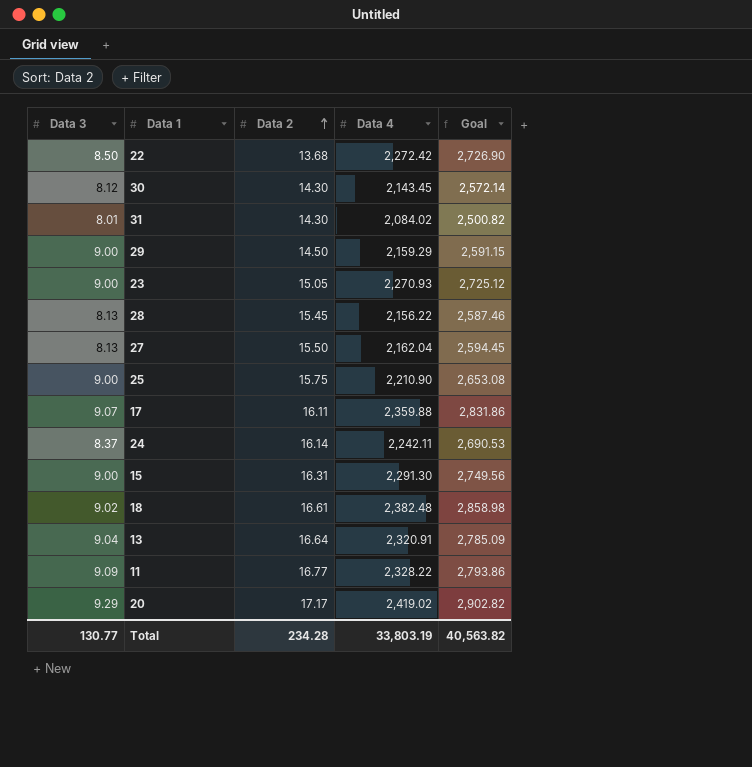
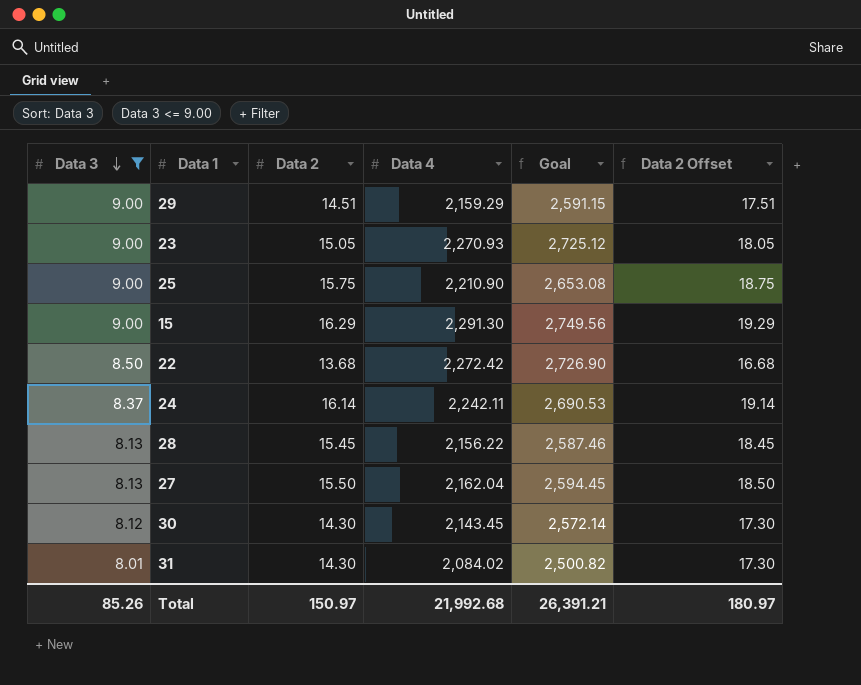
filter: none -> Data 3 <= 9.00
row order: Data 2 ascending -> Data 3 descending
column Data 2 Offset | formula: none -> [Data 2] + 3
29 | Data 2: 14.50 -> 14.51
15 | Data 2: 16.31 -> 16.29
Total | Data 3: 130.77 -> 85.26
Total | Data 2: 234.28 -> 150.97
Total | Data 4: 33,803.19 -> 21,992.68
Total | Goal: 40,563.82 -> 26,391.21

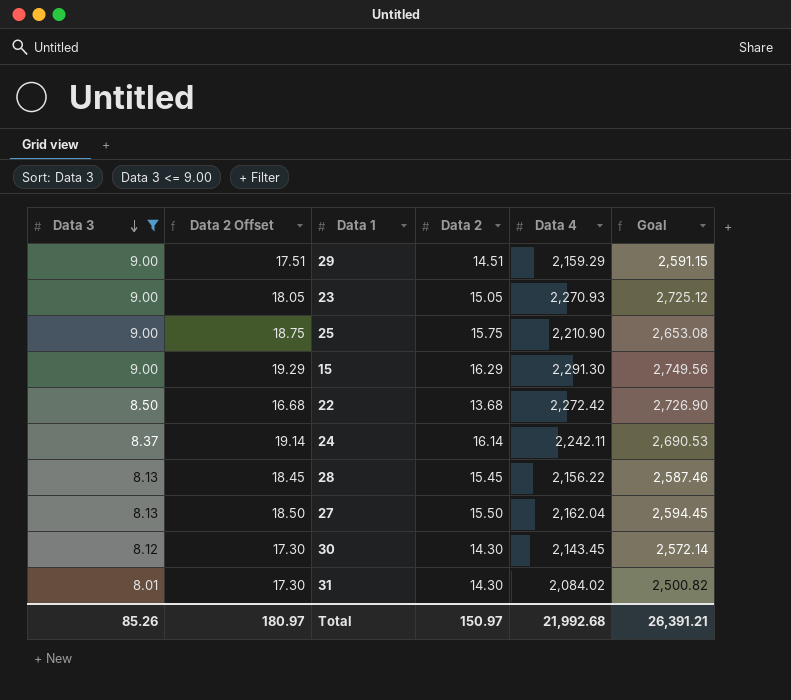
column Data 2 Offset | position: 6 -> 2

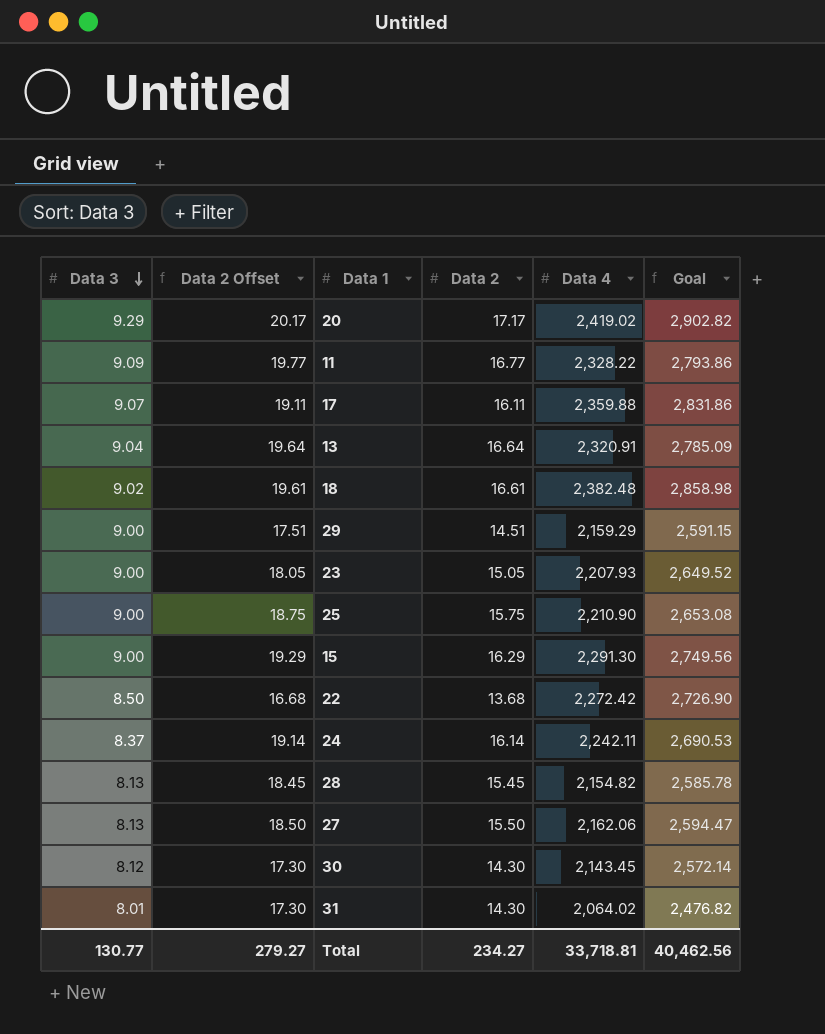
filter: Data 3 <= 9.00 -> none
23 | Data 4: 2,270.93 -> 2,207.93
23 | Goal: 2,725.12 -> 2,649.52
28 | Data 4: 2,156.22 -> 2,154.82
28 | Goal: 2,587.46 -> 2,585.78
27 | Data 4: 2,162.04 -> 2,162.06
27 | Goal: 2,594.45 -> 2,594.47
31 | Data 4: 2,084.02 -> 2,064.02
31 | Goal: 2,500.82 -> 2,476.82
Total | Data 3: 85.26 -> 130.77
Total | Data 2 Offset: 180.97 -> 279.27
Total | Data 2: 150.97 -> 234.27
Total | Data 4: 21,992.68 -> 33,718.81
Total | Goal: 26,391.21 -> 40,462.56

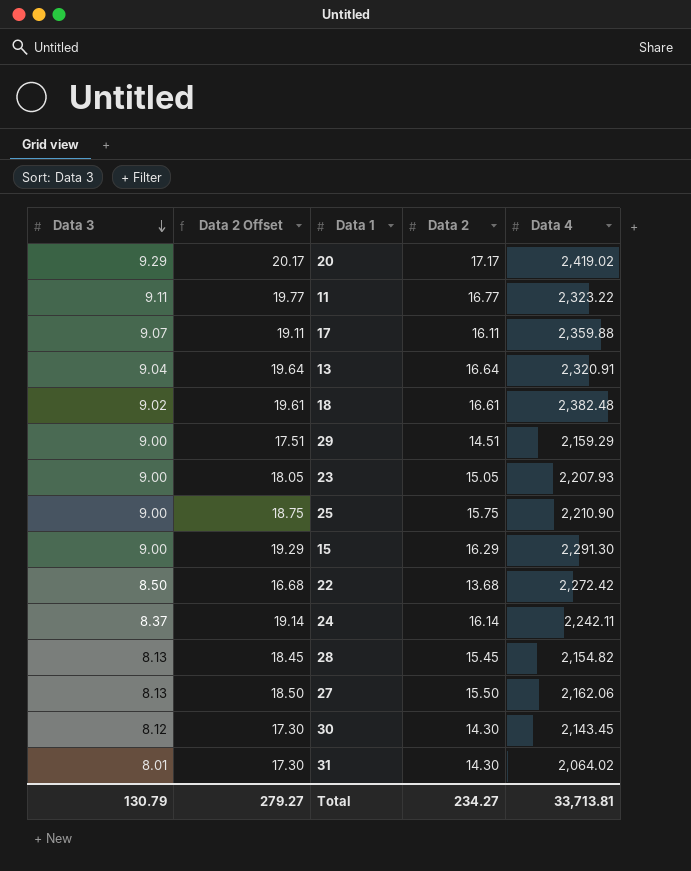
column Goal | formula: [Data 4] * 1.2 -> none
11 | Data 3: 9.09 -> 9.11
11 | Data 4: 2,328.22 -> 2,323.22
Total | Data 3: 130.77 -> 130.79
Total | Data 4: 33,718.81 -> 33,713.81

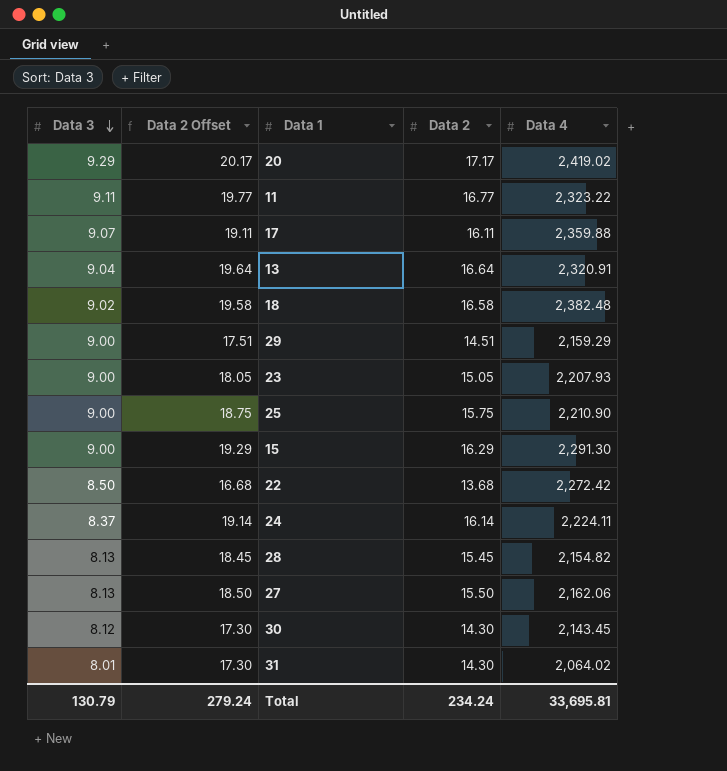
18 | Data 2 Offset: 19.61 -> 19.58
18 | Data 2: 16.61 -> 16.58
24 | Data 4: 2,242.11 -> 2,224.11
Total | Data 2 Offset: 279.27 -> 279.24
Total | Data 2: 234.27 -> 234.24
Total | Data 4: 33,713.81 -> 33,695.81

